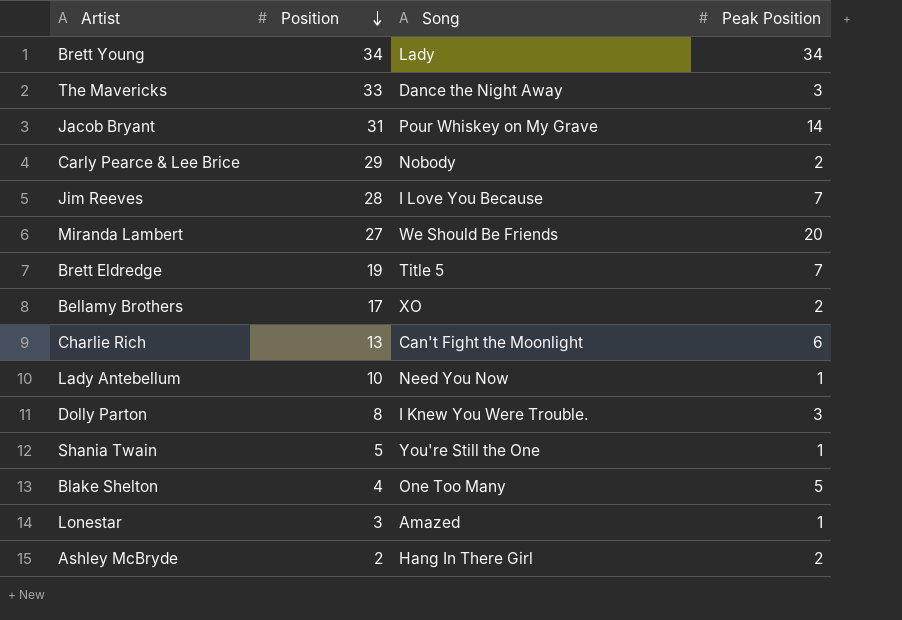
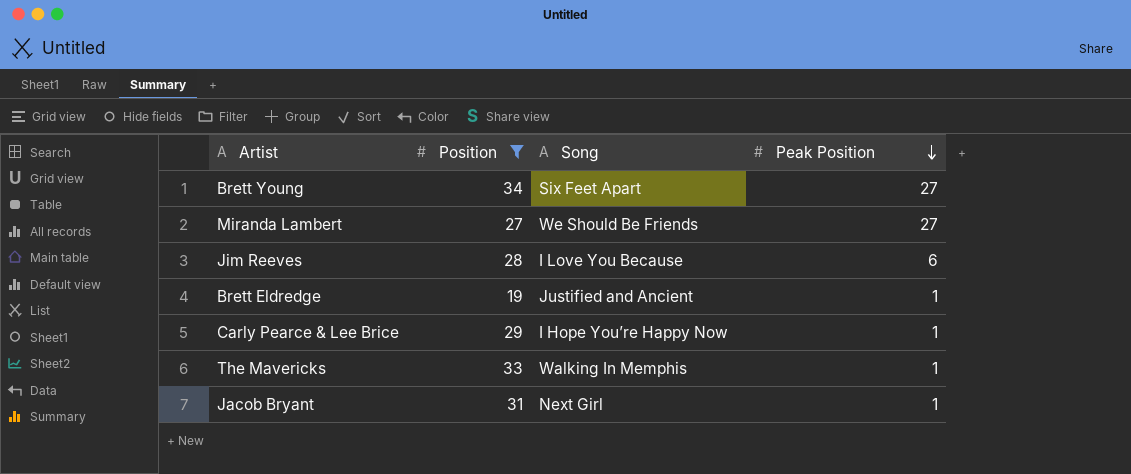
filter: none -> Position >= 19
row order: Position descending -> Peak Position descending
Brett Young | Song: Lady -> Six Feet Apart
Brett Young | Peak Position: 34 -> 27
Miranda Lambert | Peak Position: 20 -> 27
Jim Reeves | Peak Position: 7 -> 6
Brett Eldredge | Song: Title 5 -> Justified and Ancient
Brett Eldredge | Peak Position: 7 -> 1
Carly Pearce & Lee Brice | Song: Nobody -> I Hope You’re Happy Now
Carly Pearce & Lee Brice | Peak Position: 2 -> 1
The Mavericks | Song: Dance the Night Away -> Walking In Memphis
The Mavericks | Peak Position: 3 -> 1
Jacob Bryant | Song: Pour Whiskey on My Grave -> Next Girl
Jacob Bryant | Peak Position: 14 -> 1

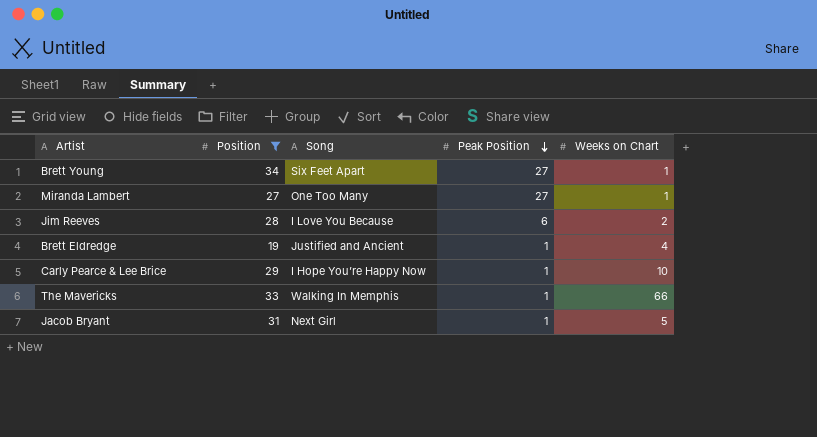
column Weeks on Chart | position: none -> 5
Miranda Lambert | Song: We Should Be Friends -> One Too Many

